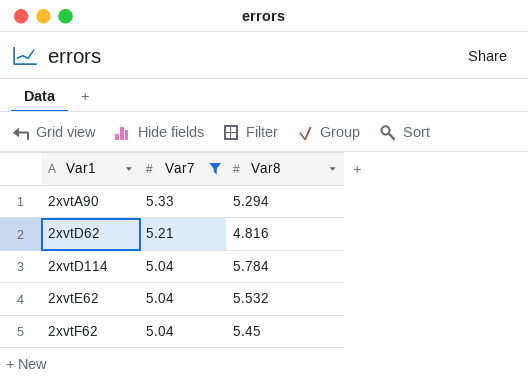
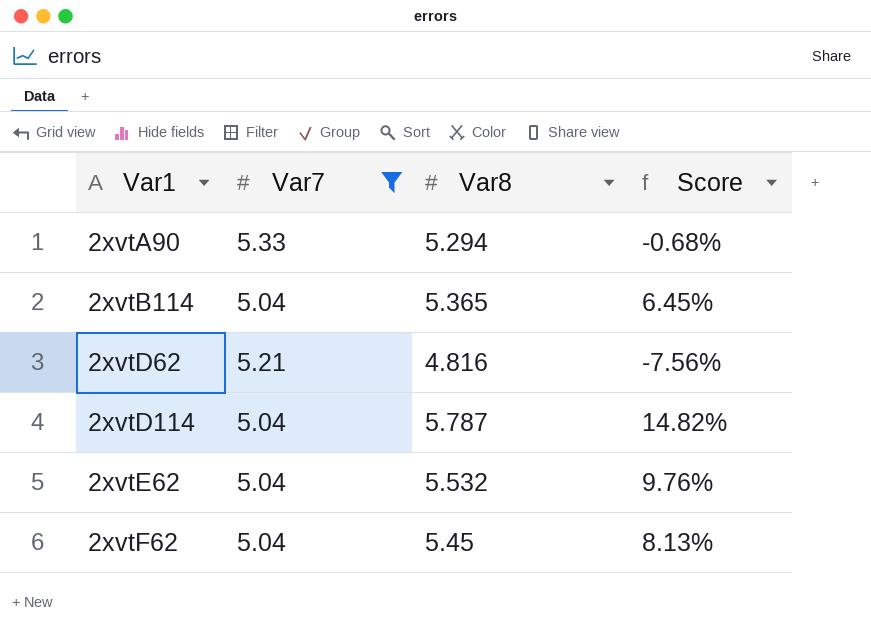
column Score | formula: none -> ([Var8] - [Var7]) / [Var7]
row 2xvtB114: none -> 5.04 | 5.365 | 6.45%
2xvtD114 | Var8: 5.784 -> 5.787

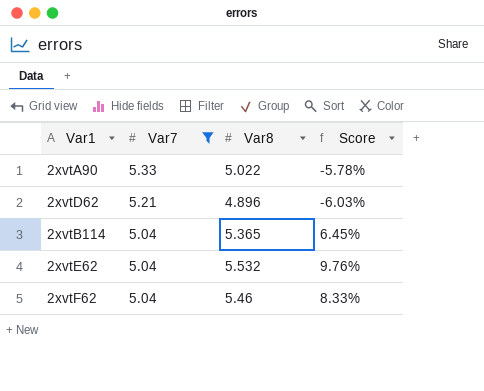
row order: Var1 ascending -> Var7 descending
row 2xvtD114: 5.04 | 5.787 | 14.82% -> none
2xvtA90 | Var8: 5.294 -> 5.022
2xvtA90 | Score: -0.68% -> -5.78%
2xvtD62 | Var8: 4.816 -> 4.896
2xvtD62 | Score: -7.56% -> -6.03%
2xvtF62 | Var8: 5.45 -> 5.46
2xvtF62 | Score: 8.13% -> 8.33%

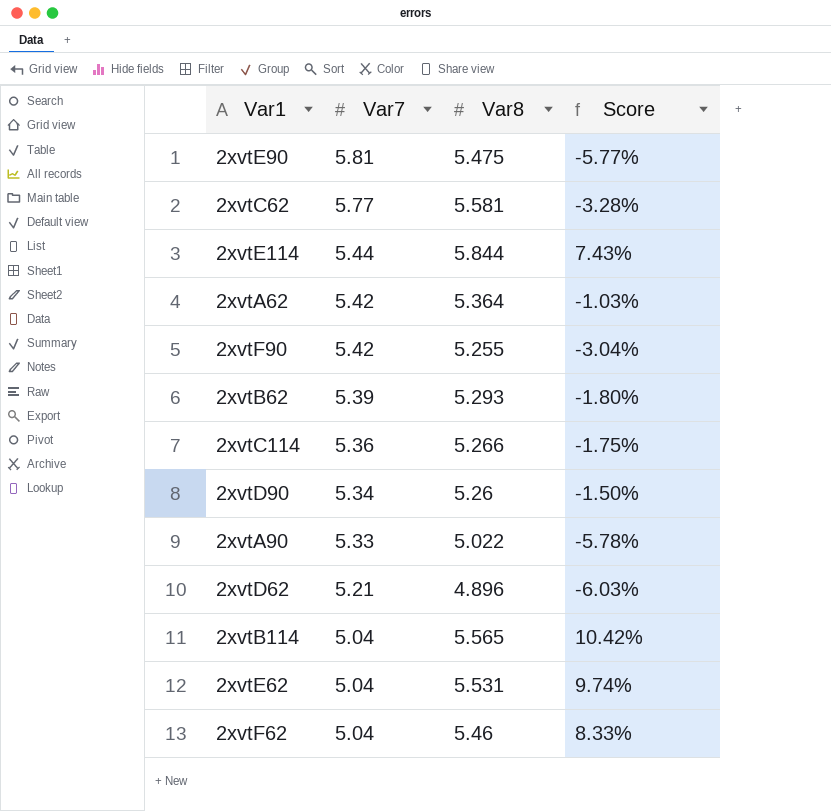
filter: Var7 <= 5.33 -> none
2xvtB114 | Var8: 5.365 -> 5.565
2xvtB114 | Score: 6.45% -> 10.42%
2xvtE62 | Var8: 5.532 -> 5.531
2xvtE62 | Score: 9.76% -> 9.74%

